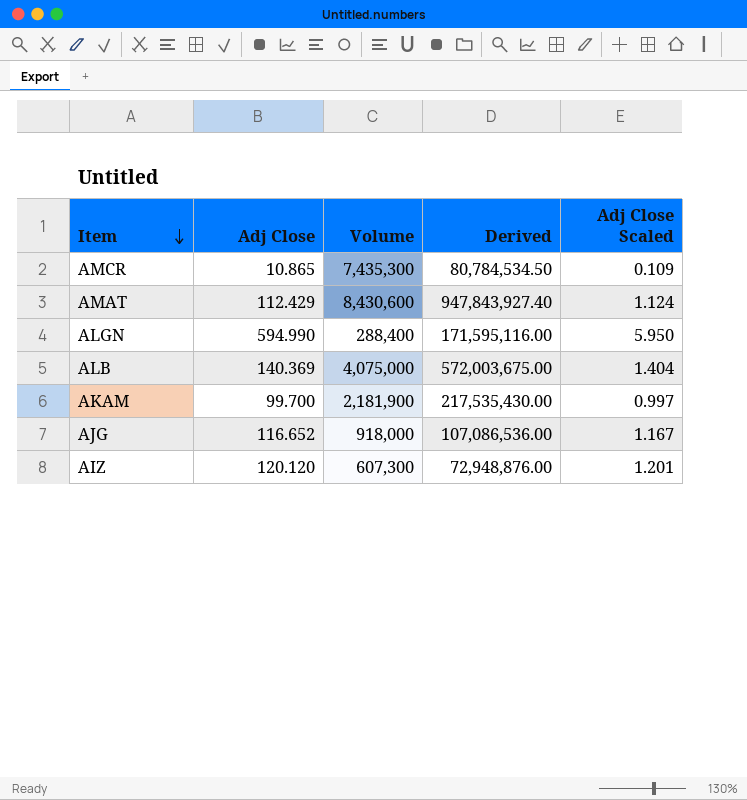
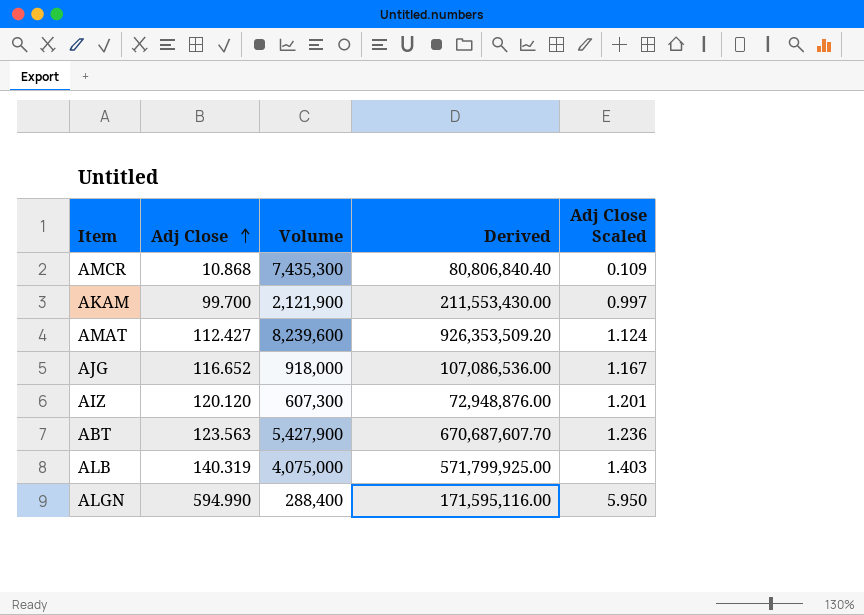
row order: Item descending -> Adj Close ascending
AMCR | Adj Close: 10.865 -> 10.868
AMCR | Derived: 80,784,534.50 -> 80,806,840.40
AKAM | Volume: 2,181,900 -> 2,121,900
AKAM | Derived: 217,535,430.00 -> 211,553,430.00
AMAT | Adj Close: 112.429 -> 112.427
AMAT | Volume: 8,430,600 -> 8,239,600
AMAT | Derived: 947,843,927.40 -> 926,353,509.20
row ABT: none -> 123.563 | 5,427,900 | 670,687,607.70 | 1.236
ALB | Adj Close: 140.369 -> 140.319
ALB | Derived: 572,003,675.00 -> 571,799,925.00
ALB | Adj Close Scaled: 1.404 -> 1.403

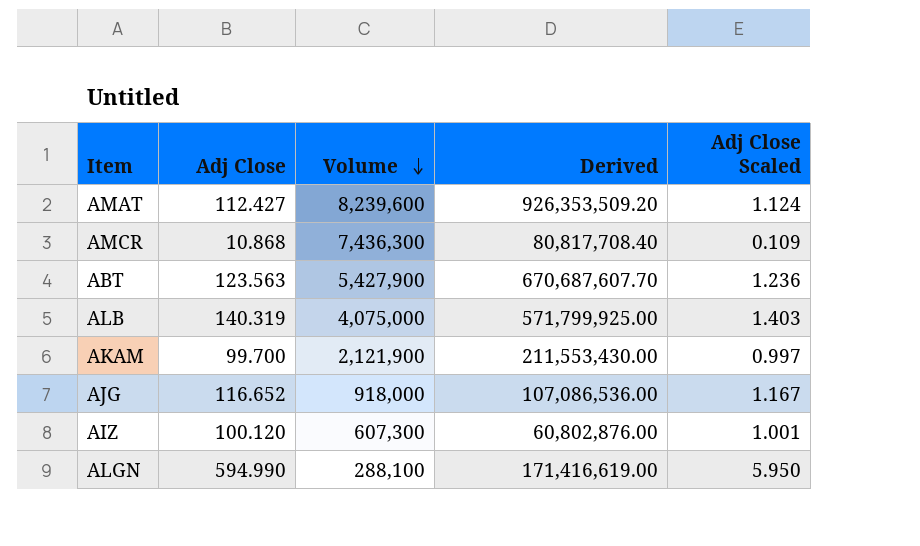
row order: Adj Close ascending -> Volume descending
AMCR | Volume: 7,435,300 -> 7,436,300
AMCR | Derived: 80,806,840.40 -> 80,817,708.40
AIZ | Adj Close: 120.120 -> 100.120
AIZ | Derived: 72,948,876.00 -> 60,802,876.00
AIZ | Adj Close Scaled: 1.201 -> 1.001
ALGN | Volume: 288,400 -> 288,100
ALGN | Derived: 171,595,116.00 -> 171,416,619.00

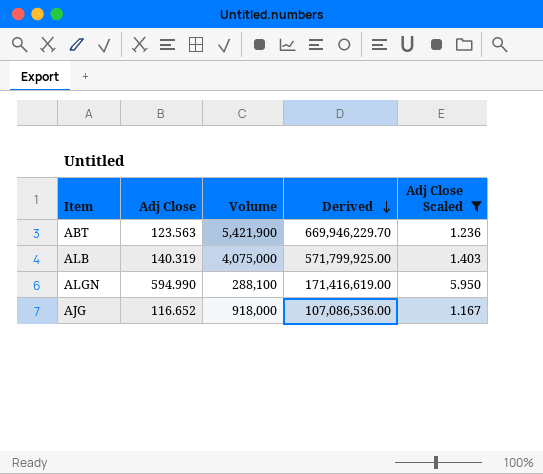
filter: none -> Adj Close Scaled >= 1.167
row order: Volume descending -> Derived descending
ABT | Volume: 5,427,900 -> 5,421,900
ABT | Derived: 670,687,607.70 -> 669,946,229.70

